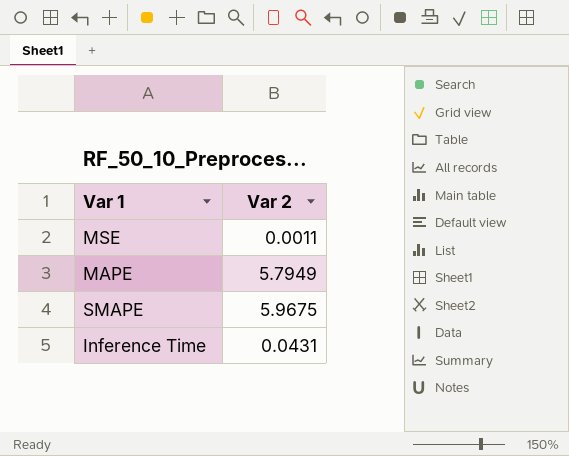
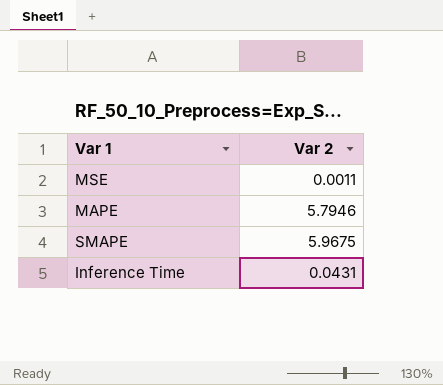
MAPE | Var 2: 5.7949 -> 5.7946

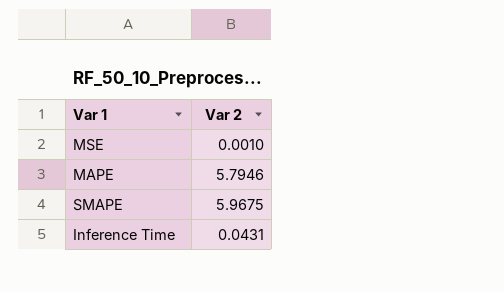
MSE | Var 2: 0.0011 -> 0.0010

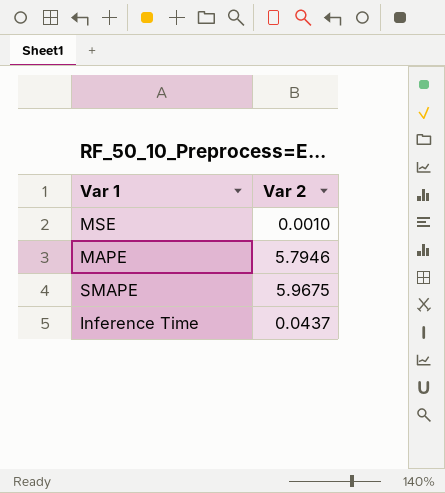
Inference Time | Var 2: 0.0431 -> 0.0437

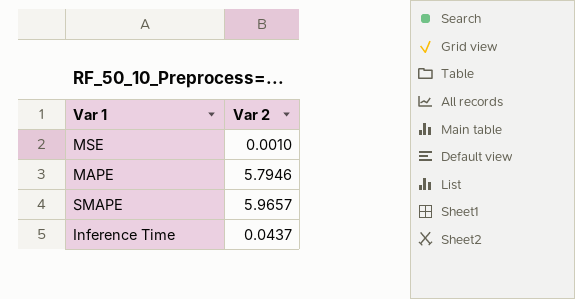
SMAPE | Var 2: 5.9675 -> 5.9657

